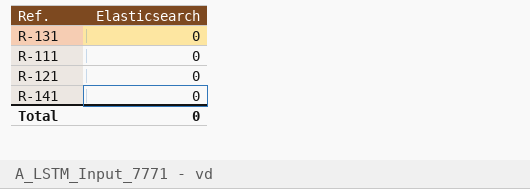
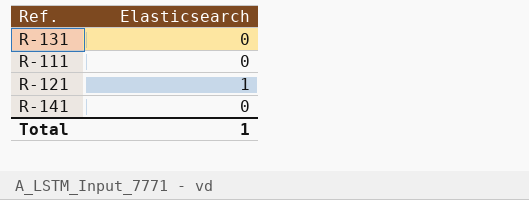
R-121 | Elasticsearch: 0 -> 1
Total | Elasticsearch: 0 -> 1

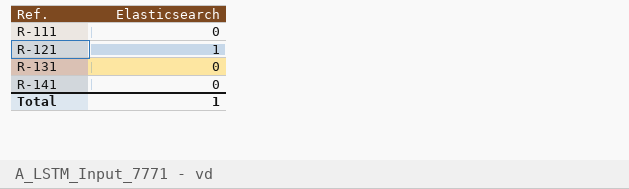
row order: none -> Ref. ascending

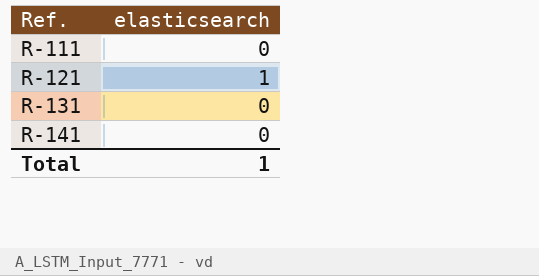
column name: Elasticsearch -> elasticsearch

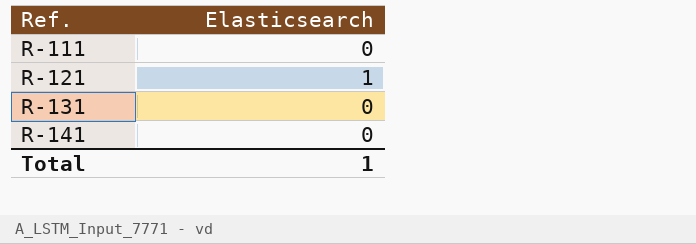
column name: elasticsearch -> Elasticsearch

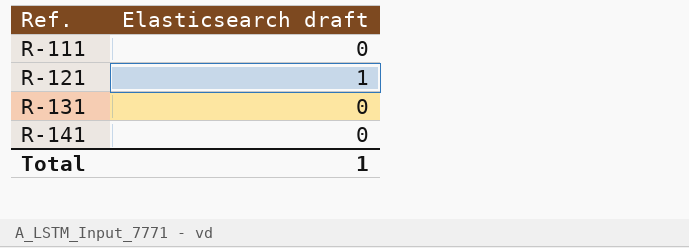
column name: Elasticsearch -> Elasticsearch draft

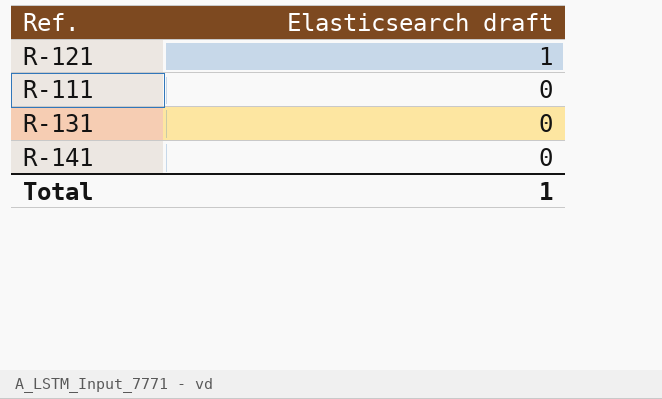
row order: Ref. ascending -> Elasticsearch draft descending

